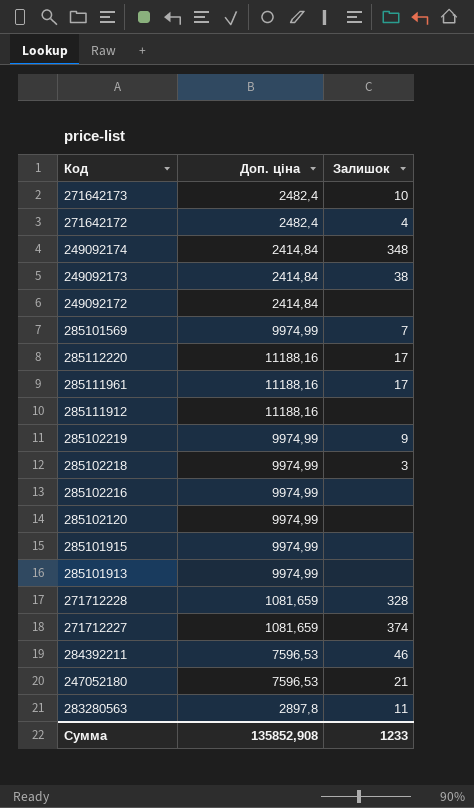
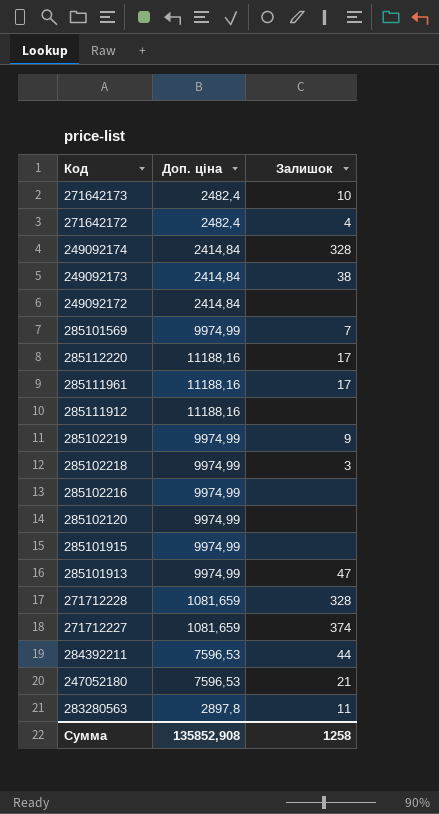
249092174 | Залишок: 348 -> 328
285101913 | Залишок: none -> 47
284392211 | Залишок: 46 -> 44
Сумма | Залишок: 1233 -> 1258

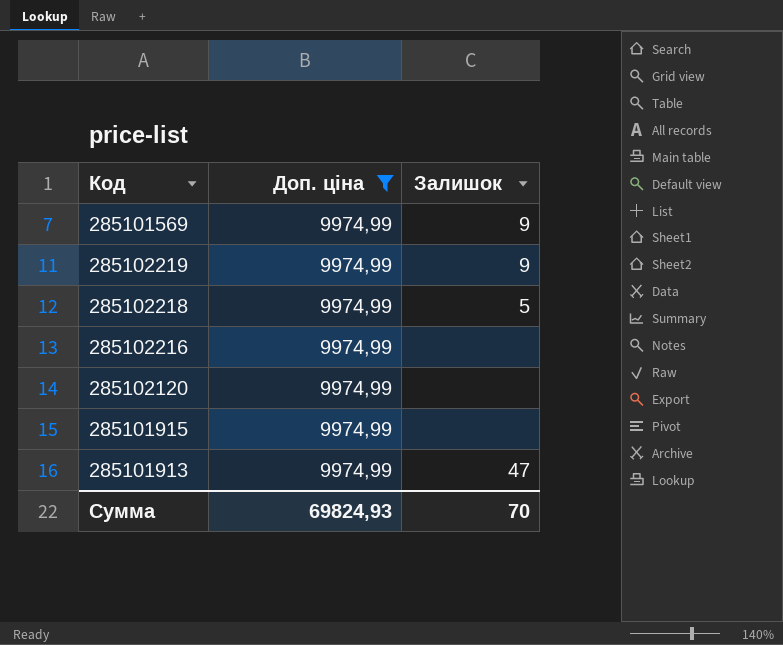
filter: none -> Доп. ціна = 9974,99
285101569 | Залишок: 7 -> 9
285102218 | Залишок: 3 -> 5
Сумма | Доп. ціна: 135852,908 -> 69824,93
Сумма | Залишок: 1258 -> 70

